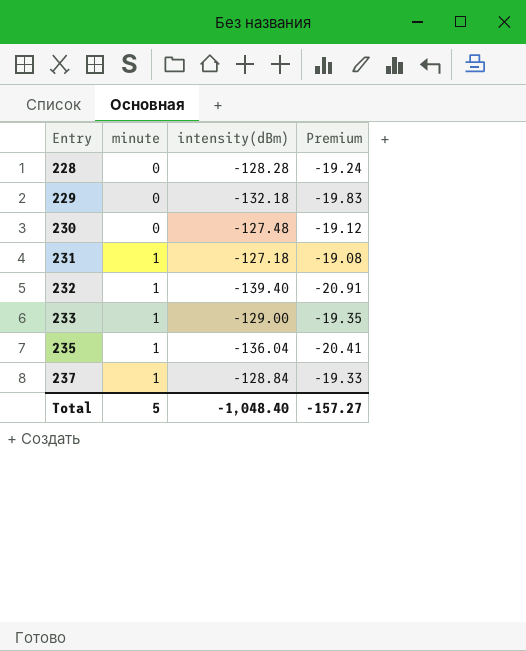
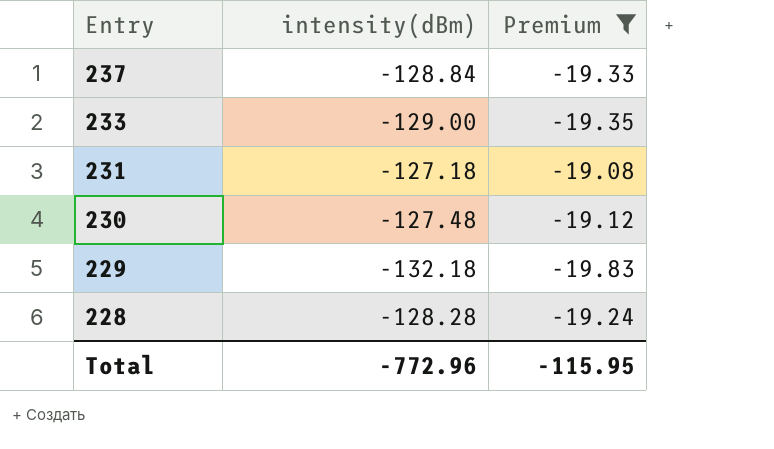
filter: none -> Premium >= -19.83
row order: Entry ascending -> Entry descending
column minute | position: 2 -> none
Total | intensity(dBm): -1,048.40 -> -772.96
Total | Premium: -157.27 -> -115.95

